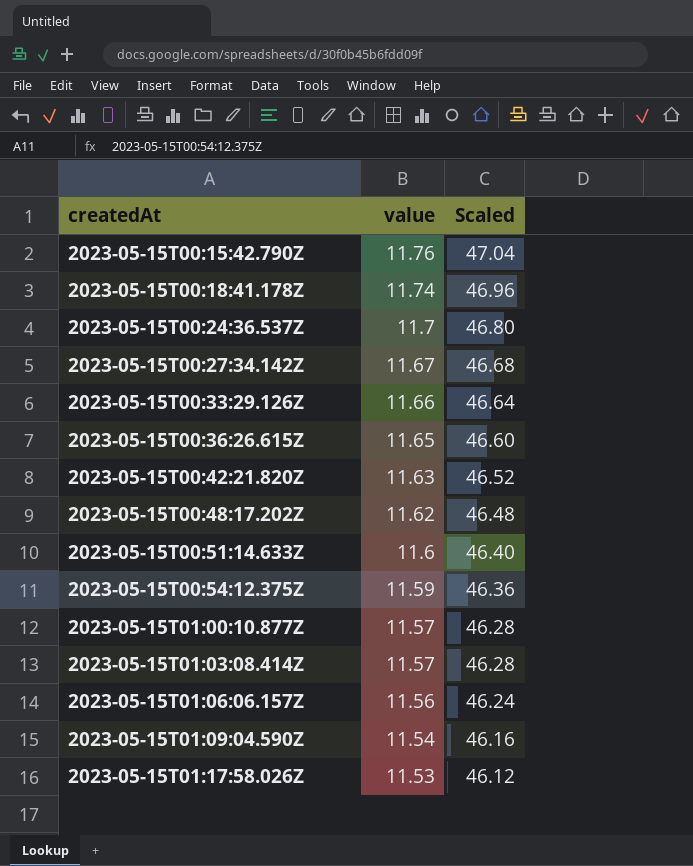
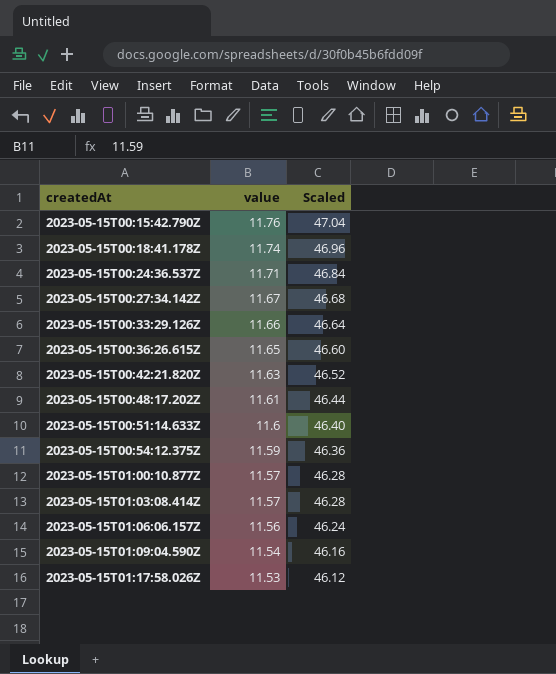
2023-05-15T00:24:36.537Z | value: 11.7 -> 11.71
2023-05-15T00:24:36.537Z | Scaled: 46.80 -> 46.84
2023-05-15T00:48:17.202Z | value: 11.62 -> 11.61
2023-05-15T00:48:17.202Z | Scaled: 46.48 -> 46.44

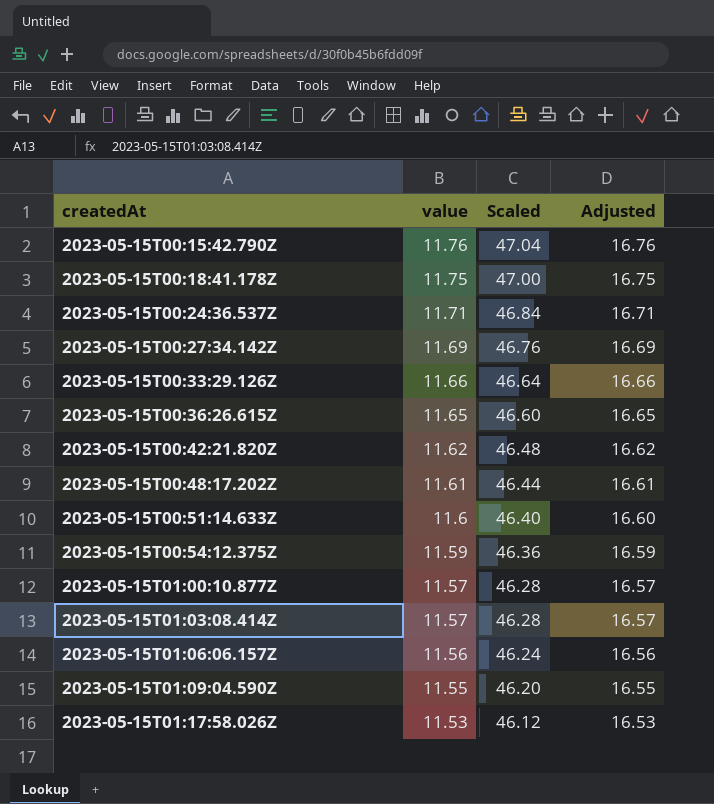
column Adjusted | formula: none -> [value] + 5
2023-05-15T00:18:41.178Z | value: 11.74 -> 11.75
2023-05-15T00:18:41.178Z | Scaled: 46.96 -> 47.00
2023-05-15T00:27:34.142Z | value: 11.67 -> 11.69
2023-05-15T00:27:34.142Z | Scaled: 46.68 -> 46.76
2023-05-15T00:42:21.820Z | value: 11.63 -> 11.62
2023-05-15T00:42:21.820Z | Scaled: 46.52 -> 46.48
2023-05-15T01:09:04.590Z | value: 11.54 -> 11.55
2023-05-15T01:09:04.590Z | Scaled: 46.16 -> 46.20

